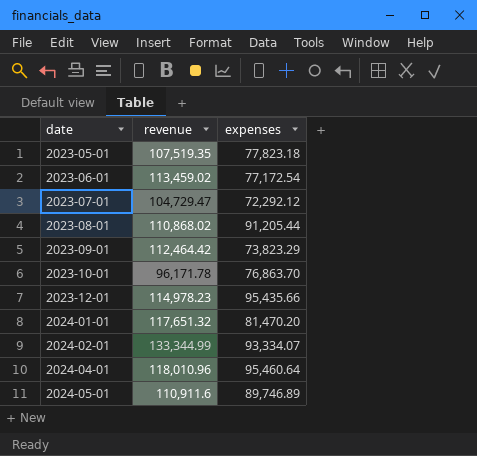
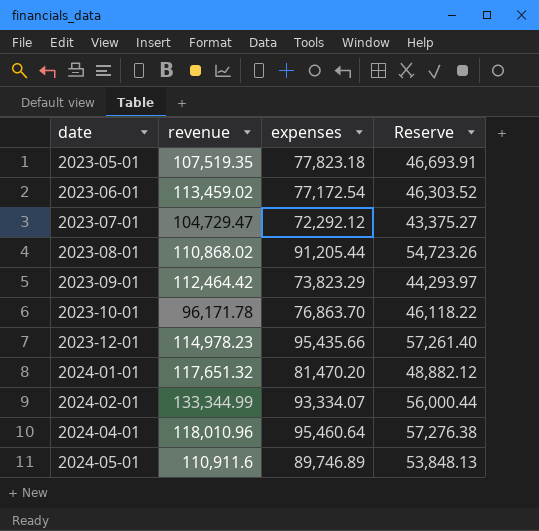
column Reserve | formula: none -> [expenses] * 0.6

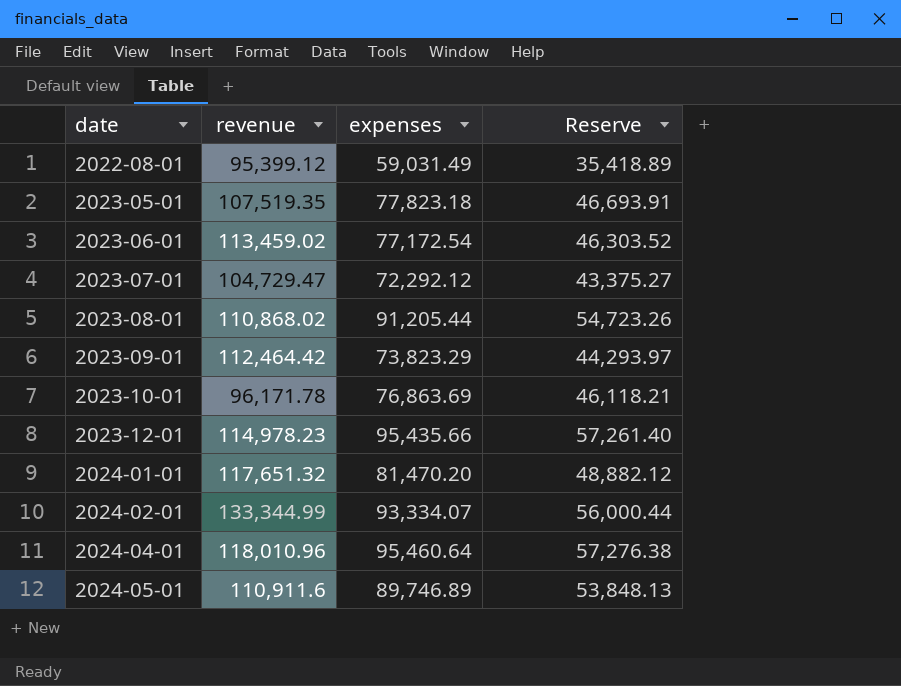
row 2022-08-01: none -> 95,399.12 | 59,031.49 | 35,418.89
2023-10-01 | expenses: 76,863.70 -> 76,863.69
2023-10-01 | Reserve: 46,118.22 -> 46,118.21

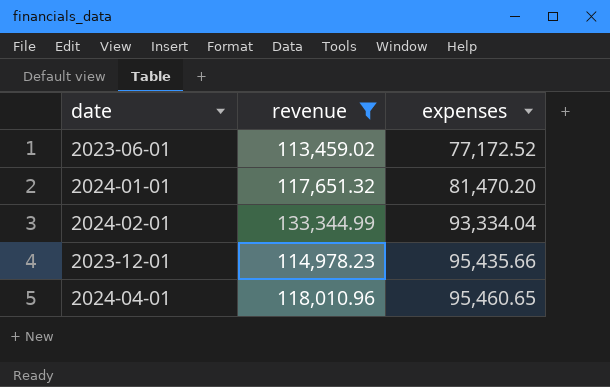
filter: none -> revenue >= 113,459.02
row order: date ascending -> expenses ascending
column Reserve | formula: [expenses] * 0.6 -> none
2023-06-01 | expenses: 77,172.54 -> 77,172.52
2024-02-01 | expenses: 93,334.07 -> 93,334.04
2024-04-01 | expenses: 95,460.64 -> 95,460.65

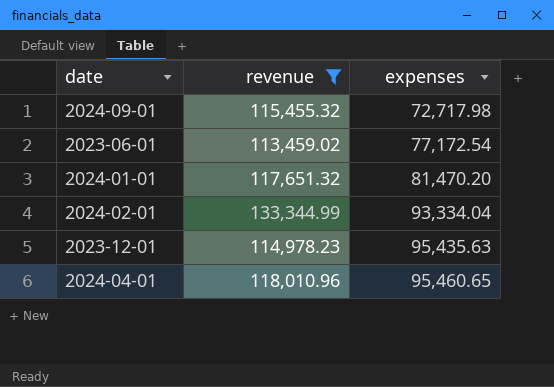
row 2024-09-01: none -> 115,455.32 | 72,717.98
2023-06-01 | expenses: 77,172.52 -> 77,172.54
2023-12-01 | expenses: 95,435.66 -> 95,435.63

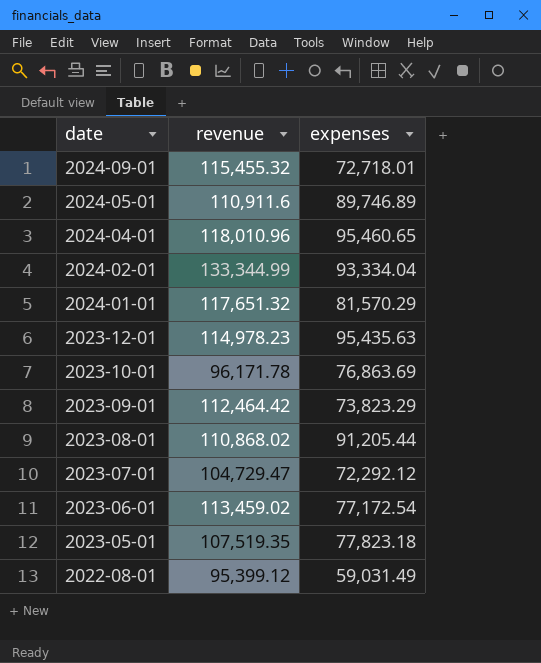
filter: revenue >= 113,459.02 -> none
row order: expenses ascending -> date descending
2024-09-01 | expenses: 72,717.98 -> 72,718.01
2024-01-01 | expenses: 81,470.20 -> 81,570.29

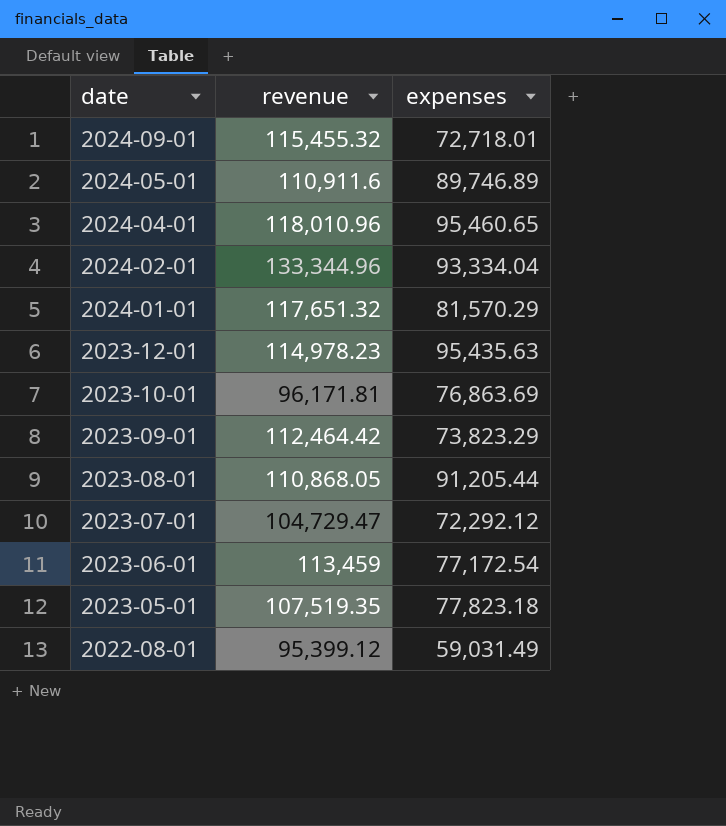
2024-02-01 | revenue: 133,344.99 -> 133,344.96
2023-10-01 | revenue: 96,171.78 -> 96,171.81
2023-08-01 | revenue: 110,868.02 -> 110,868.05
2023-06-01 | revenue: 113,459.02 -> 113,459

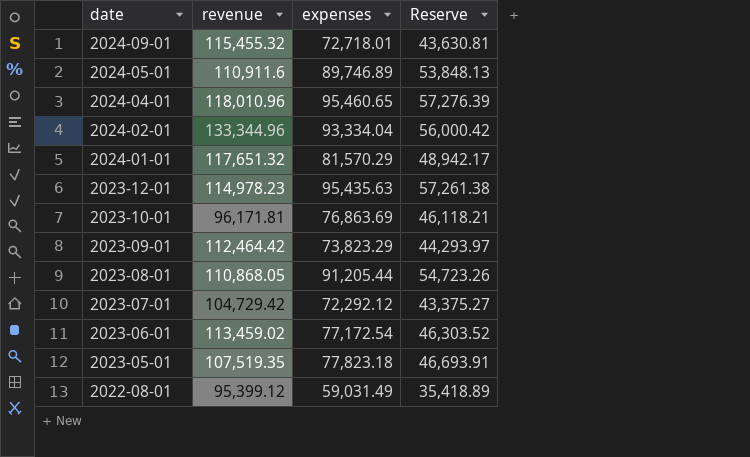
column Reserve | formula: none -> [expenses] * 0.6
2023-07-01 | revenue: 104,729.47 -> 104,729.42
2023-06-01 | revenue: 113,459 -> 113,459.02

